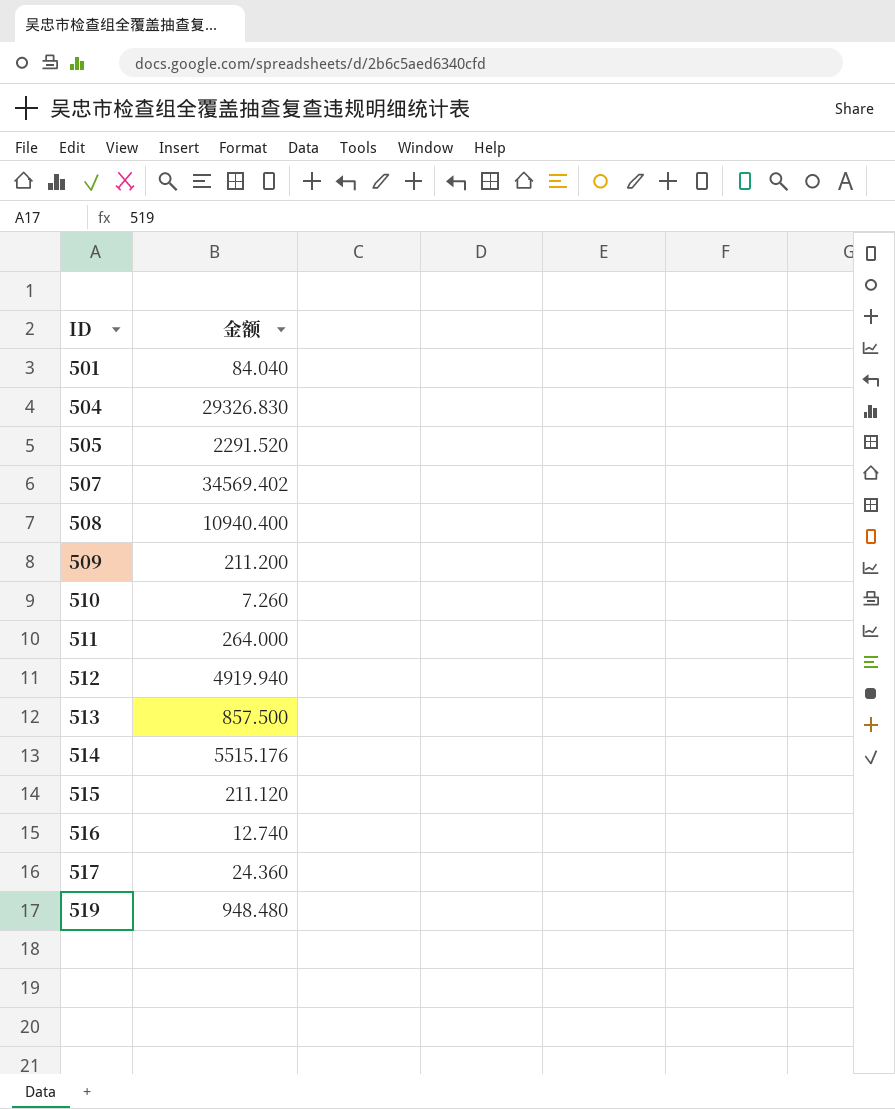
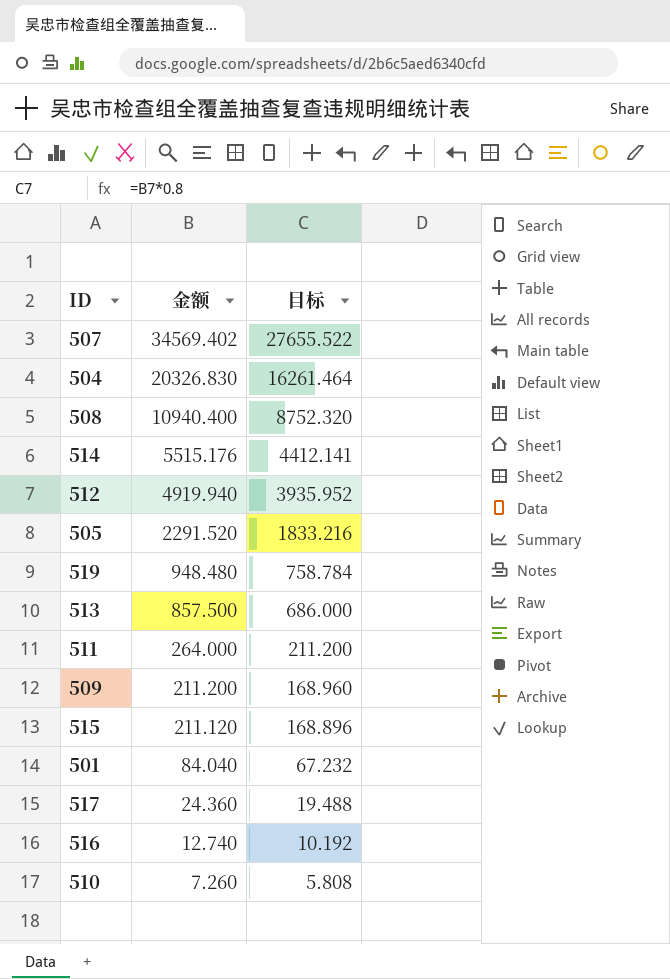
row order: ID ascending -> 金额 descending
column 目标 | formula: none -> [金额] * 0.8
504 | 金额: 29326.830 -> 20326.830

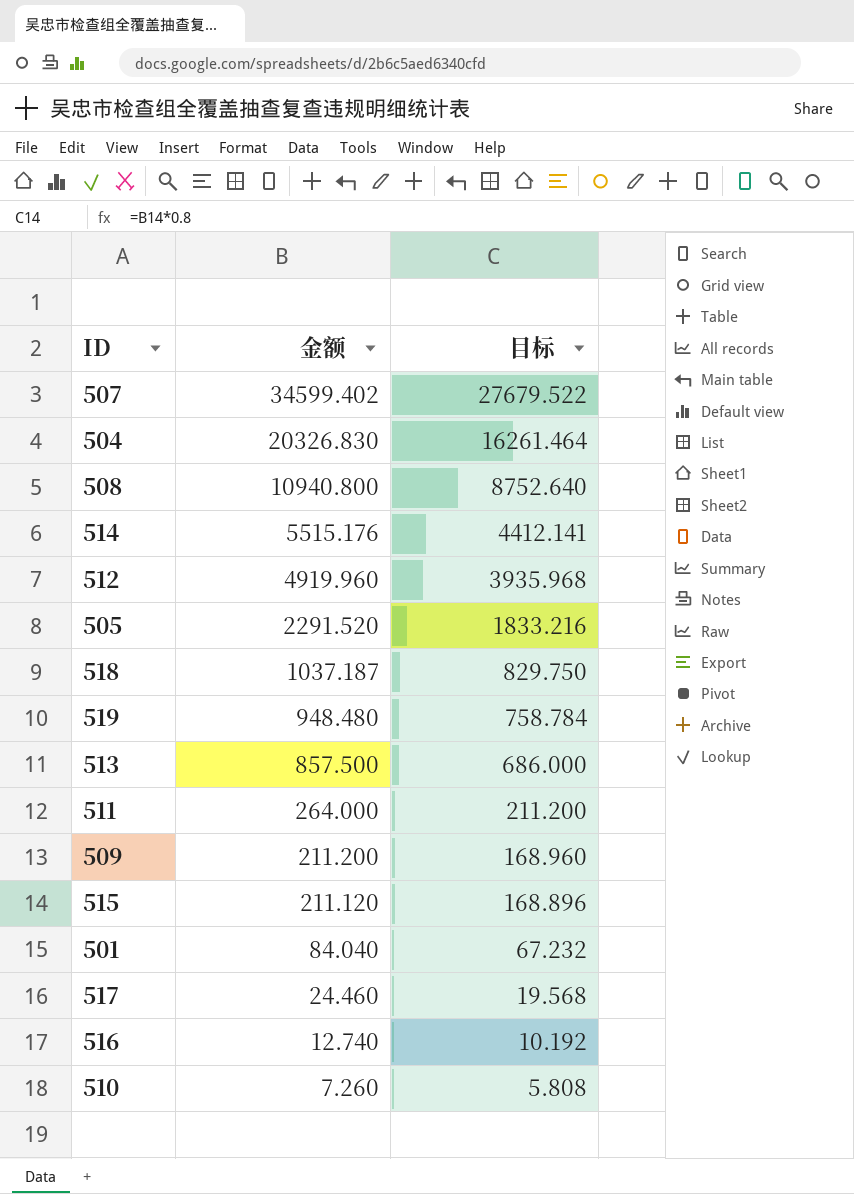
507 | 金额: 34569.402 -> 34599.402
507 | 目标: 27655.522 -> 27679.522
508 | 金额: 10940.400 -> 10940.800
508 | 目标: 8752.320 -> 8752.640
512 | 金额: 4919.940 -> 4919.960
512 | 目标: 3935.952 -> 3935.968
row 518: none -> 1037.187 | 829.750
517 | 金额: 24.360 -> 24.460
517 | 目标: 19.488 -> 19.568

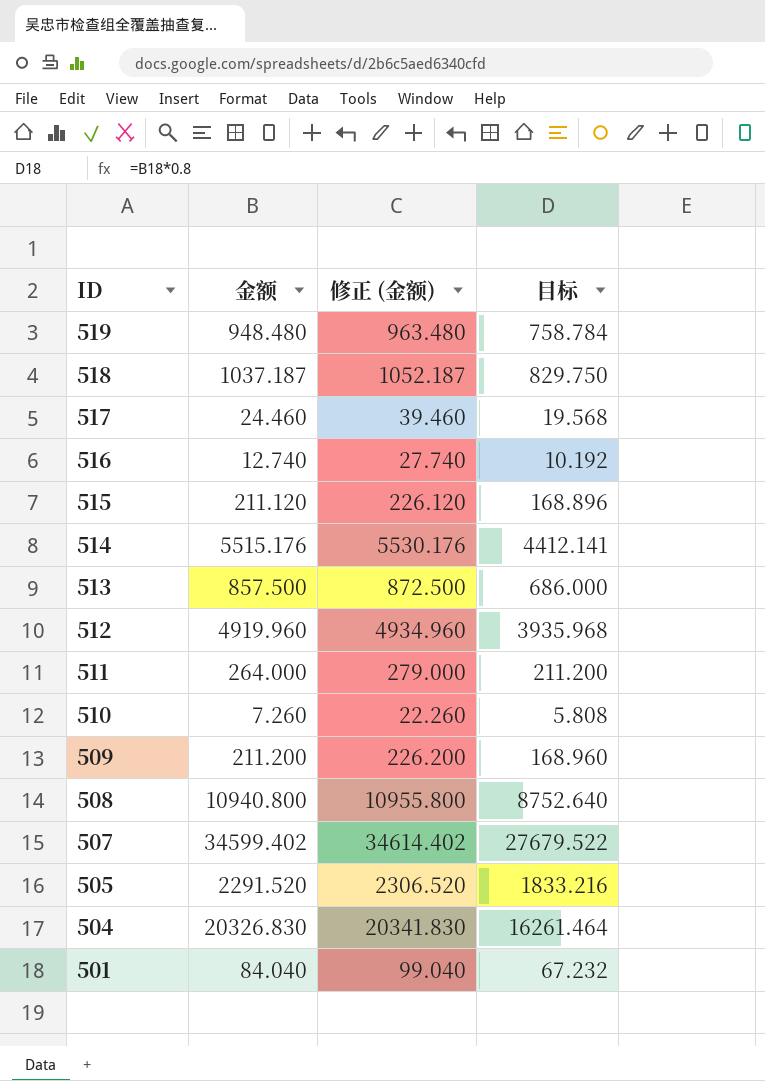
row order: 金额 descending -> ID descending
column 修正 (金额) | formula: none -> [金额] + 15

